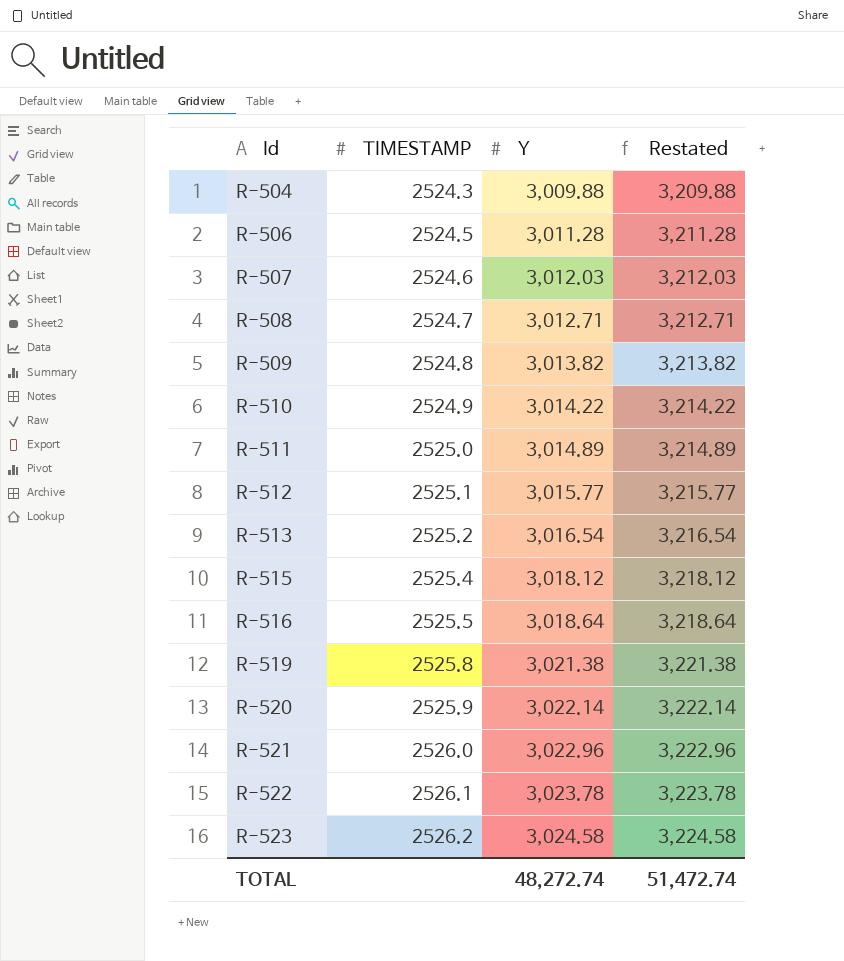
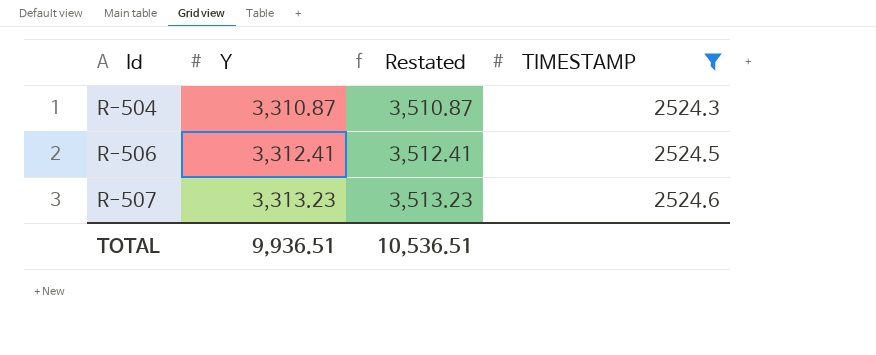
filter: none -> TIMESTAMP <= 2524.6
column TIMESTAMP | position: 2 -> 4
R-504 | Y: 3,009.88 -> 3,310.87
R-504 | Restated: 3,209.88 -> 3,510.87
R-506 | Y: 3,011.28 -> 3,312.41
R-506 | Restated: 3,211.28 -> 3,512.41
R-507 | Y: 3,012.03 -> 3,313.23
R-507 | Restated: 3,212.03 -> 3,513.23
TOTAL | Y: 48,272.74 -> 9,936.51
TOTAL | Restated: 51,472.74 -> 10,536.51

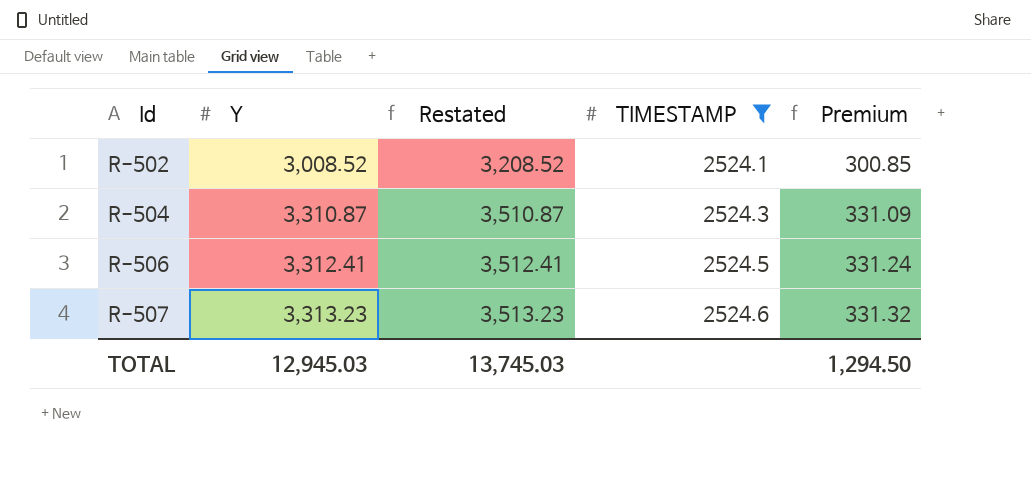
column Premium | formula: none -> [Y] * 0.1
row R-502: none -> 3,008.52 | 3,208.52 | 2524.1 | 300.85
TOTAL | Y: 9,936.51 -> 12,945.03
TOTAL | Restated: 10,536.51 -> 13,745.03

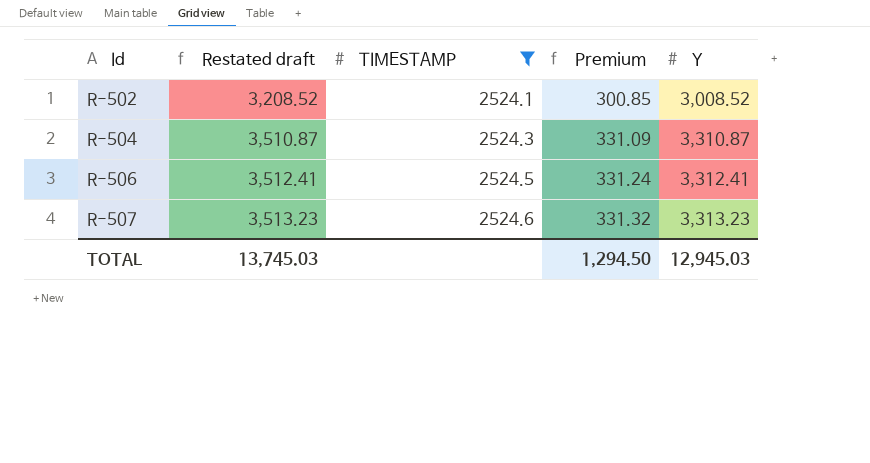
column name: Restated -> Restated draft
column Y | position: 2 -> 5

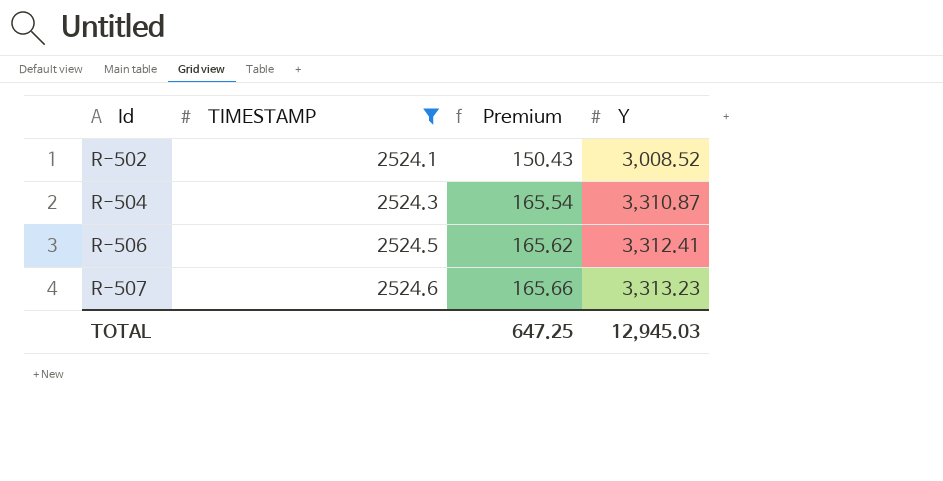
column Restated draft | formula: [Y] + 200 -> none
column Premium | formula: [Y] * 0.1 -> [Y] * 0.05
TOTAL | Premium: 1,294.50 -> 647.25

